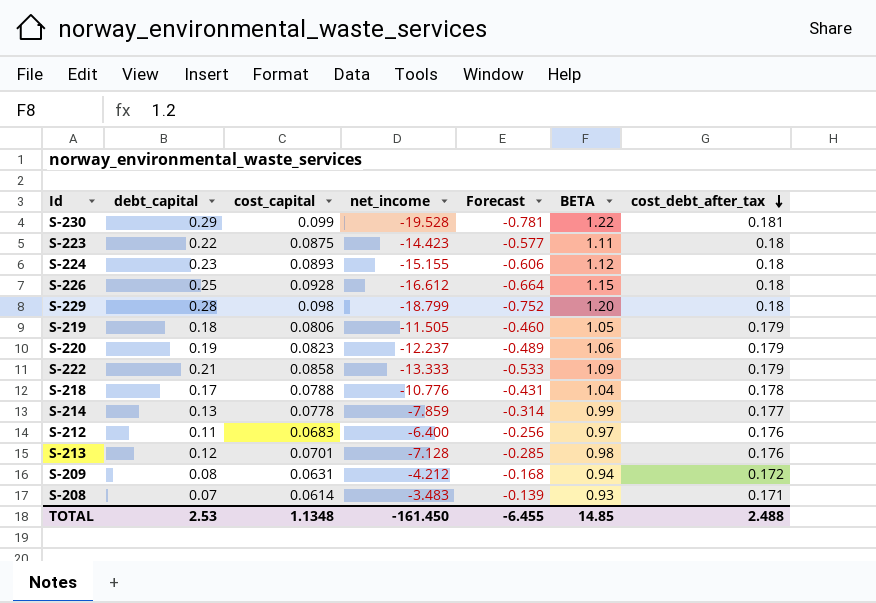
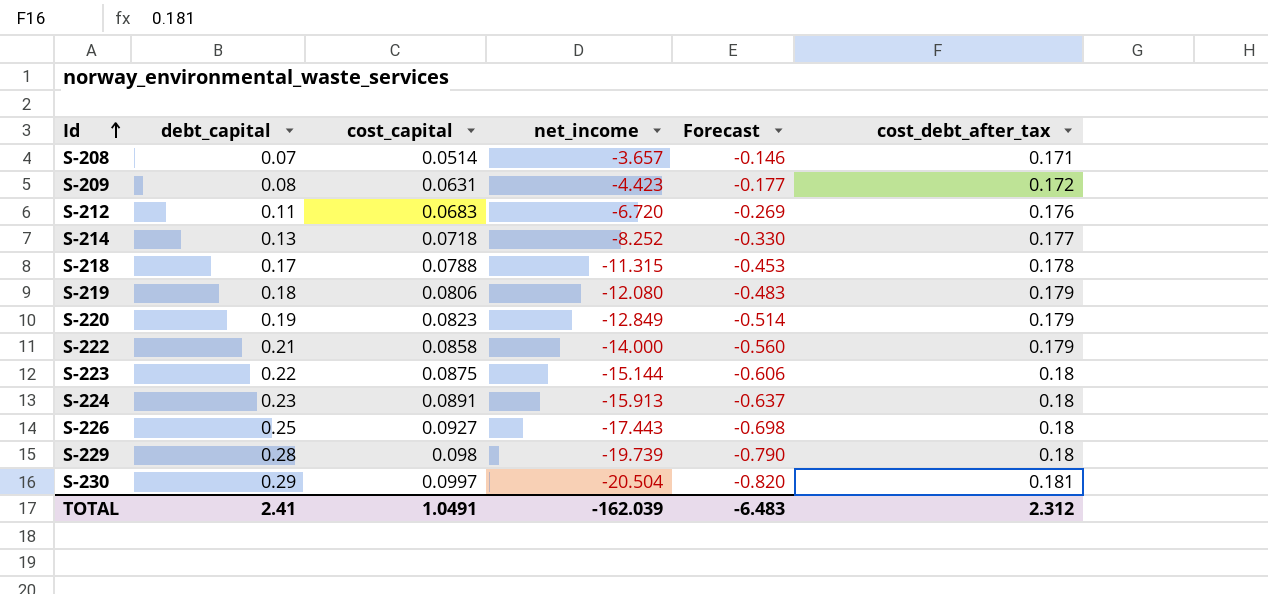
row order: cost_debt_after_tax descending -> Id ascending
column BETA | position: 6 -> none
row S-213: 0.12 | 0.0701 | -7.128 | -0.285 | 0.98 | 0.176 -> none
S-208 | cost_capital: 0.0614 -> 0.0514
S-208 | net_income: -3.483 -> -3.657
S-208 | Forecast: -0.139 -> -0.146
S-209 | net_income: -4.212 -> -4.423
S-209 | Forecast: -0.168 -> -0.177
S-212 | net_income: -6.400 -> -6.720
S-212 | Forecast: -0.256 -> -0.269
S-214 | cost_capital: 0.0778 -> 0.0718
S-214 | net_income: -7.859 -> -8.252
S-214 | Forecast: -0.314 -> -0.330
S-218 | net_income: -10.776 -> -11.315
S-218 | Forecast: -0.431 -> -0.453
S-219 | net_income: -11.505 -> -12.080
S-219 | Forecast: -0.460 -> -0.483
S-220 | net_income: -12.237 -> -12.849
S-220 | Forecast: -0.489 -> -0.514
S-222 | net_income: -13.333 -> -14.000
S-222 | Forecast: -0.533 -> -0.560
S-223 | net_income: -14.423 -> -15.144
S-223 | Forecast: -0.577 -> -0.606
S-224 | cost_capital: 0.0893 -> 0.0891
S-224 | net_income: -15.155 -> -15.913
S-224 | Forecast: -0.606 -> -0.637
S-226 | cost_capital: 0.0928 -> 0.0927
S-226 | net_income: -16.612 -> -17.443
S-226 | Forecast: -0.664 -> -0.698
S-229 | net_income: -18.799 -> -19.739
S-229 | Forecast: -0.752 -> -0.790
S-230 | cost_capital: 0.099 -> 0.0997
S-230 | net_income: -19.528 -> -20.504
S-230 | Forecast: -0.781 -> -0.820
TOTAL | debt_capital: 2.53 -> 2.41
TOTAL | cost_capital: 1.1348 -> 1.0491
TOTAL | net_income: -161.450 -> -162.039
TOTAL | Forecast: -6.455 -> -6.483
TOTAL | cost_debt_after_tax: 2.488 -> 2.312

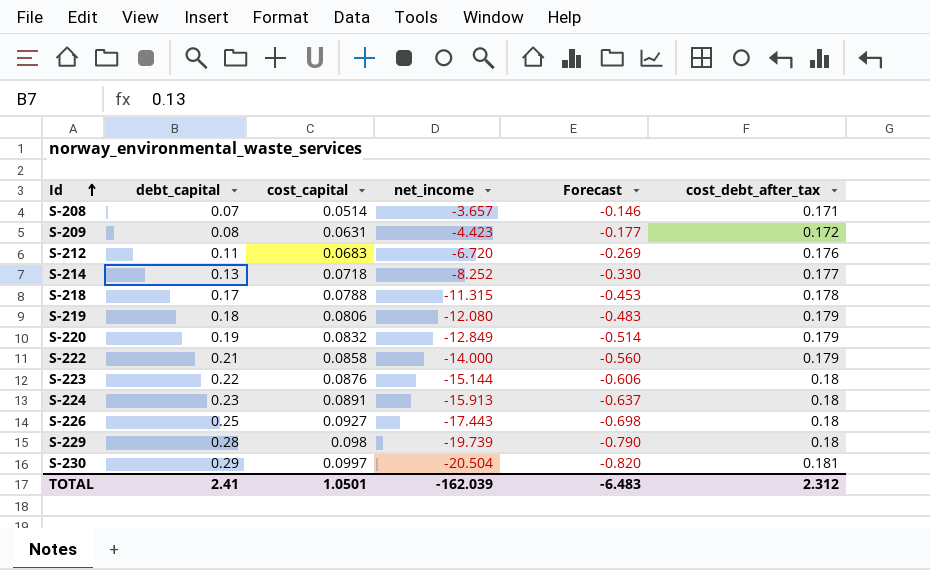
S-220 | cost_capital: 0.0823 -> 0.0832
S-223 | cost_capital: 0.0875 -> 0.0876
TOTAL | cost_capital: 1.0491 -> 1.0501

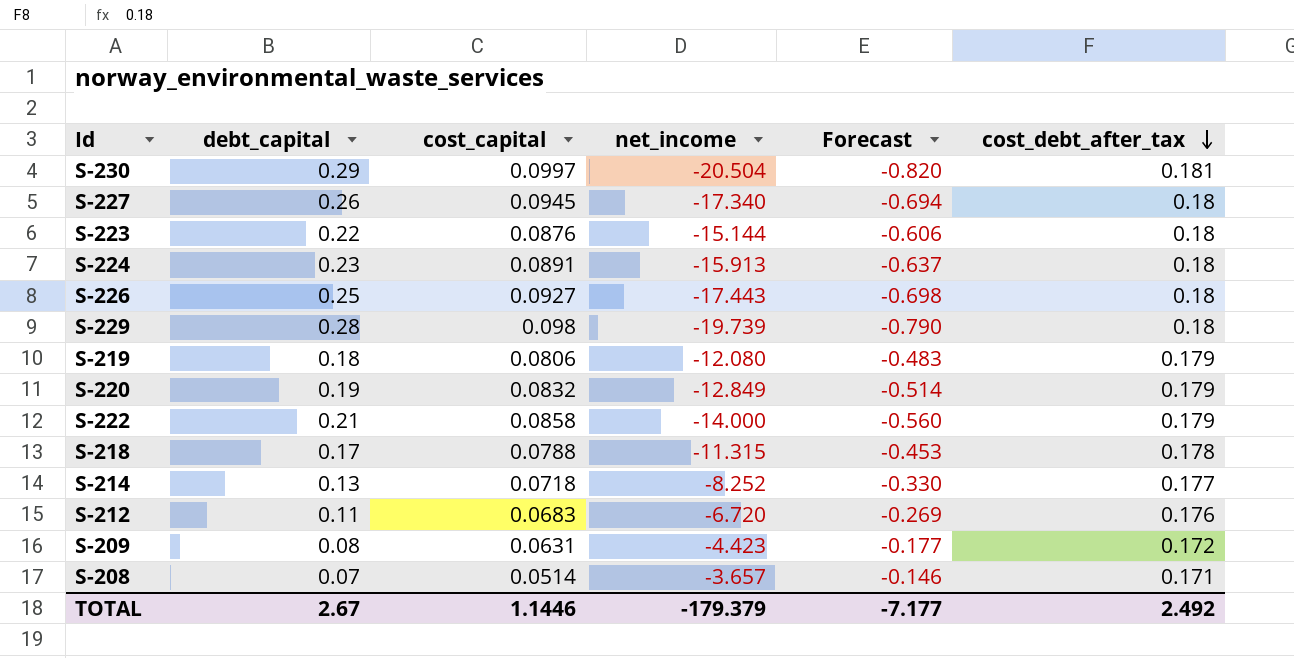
row order: Id ascending -> cost_debt_after_tax descending
row S-227: none -> 0.26 | 0.0945 | -17.340 | -0.694 | 0.18
TOTAL | debt_capital: 2.41 -> 2.67
TOTAL | cost_capital: 1.0501 -> 1.1446
TOTAL | net_income: -162.039 -> -179.379
TOTAL | Forecast: -6.483 -> -7.177
TOTAL | cost_debt_after_tax: 2.312 -> 2.492

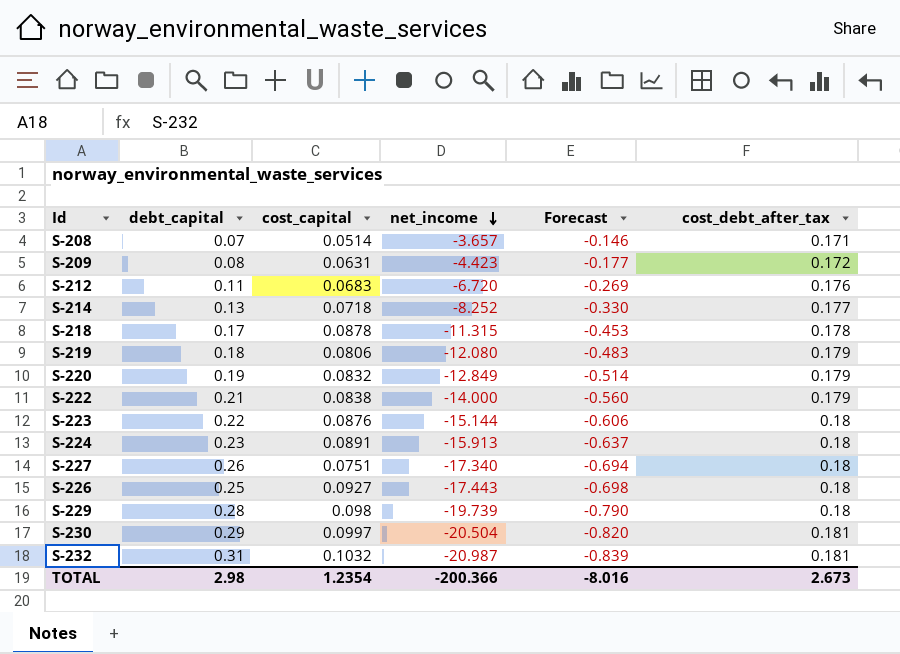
row order: cost_debt_after_tax descending -> net_income descending
S-218 | cost_capital: 0.0788 -> 0.0878
S-222 | cost_capital: 0.0858 -> 0.0838
S-227 | cost_capital: 0.0945 -> 0.0751
row S-232: none -> 0.31 | 0.1032 | -20.987 | -0.839 | 0.181
TOTAL | debt_capital: 2.67 -> 2.98
TOTAL | cost_capital: 1.1446 -> 1.2354
TOTAL | net_income: -179.379 -> -200.366
TOTAL | Forecast: -7.177 -> -8.016
TOTAL | cost_debt_after_tax: 2.492 -> 2.673

